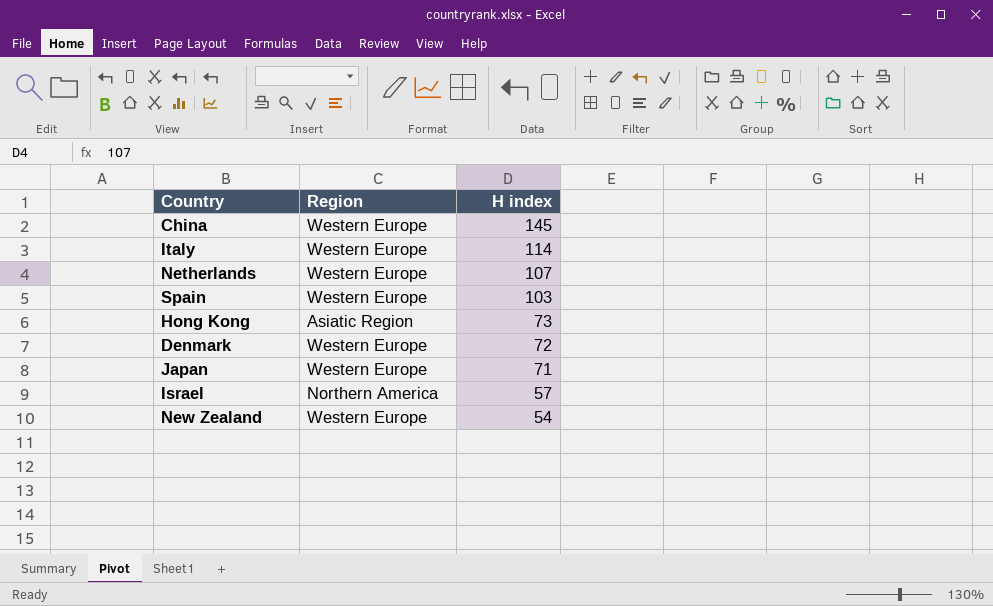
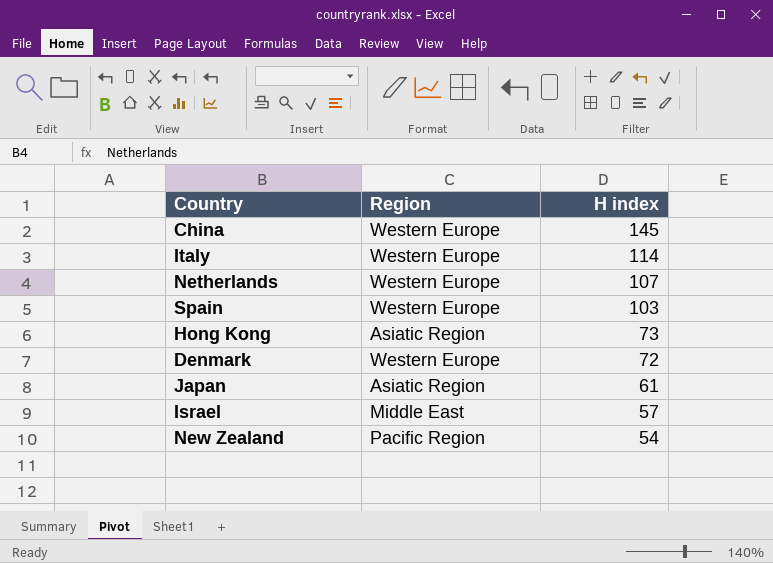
Japan | Region: Western Europe -> Asiatic Region
Japan | H index: 71 -> 61
Israel | Region: Northern America -> Middle East
New Zealand | Region: Western Europe -> Pacific Region

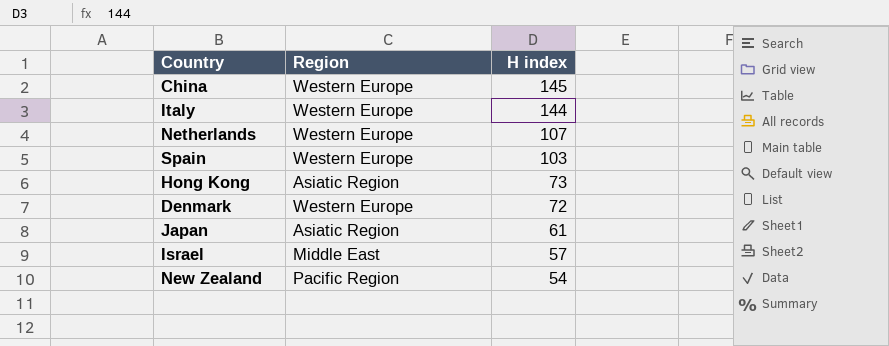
Italy | H index: 114 -> 144

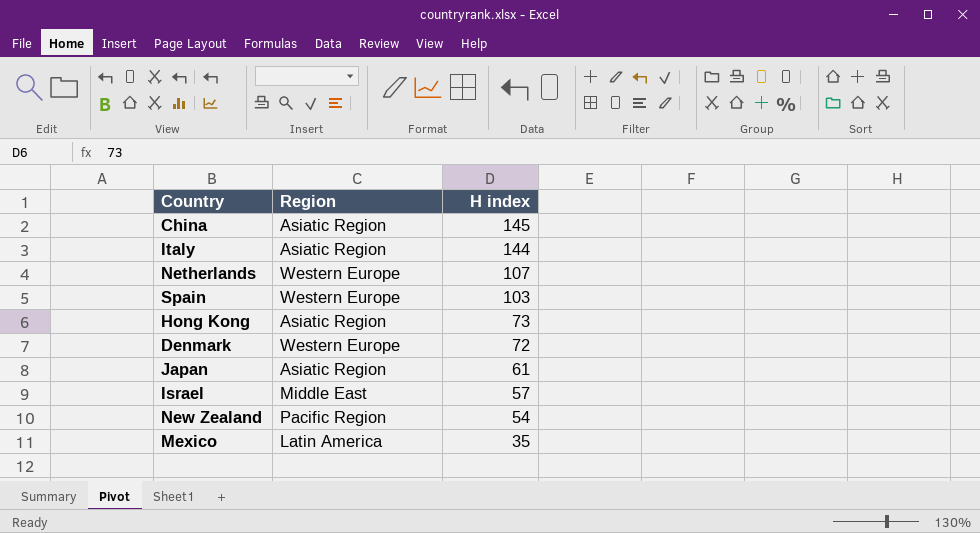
China | Region: Western Europe -> Asiatic Region
Italy | Region: Western Europe -> Asiatic Region
row Mexico: none -> Latin America | 35

